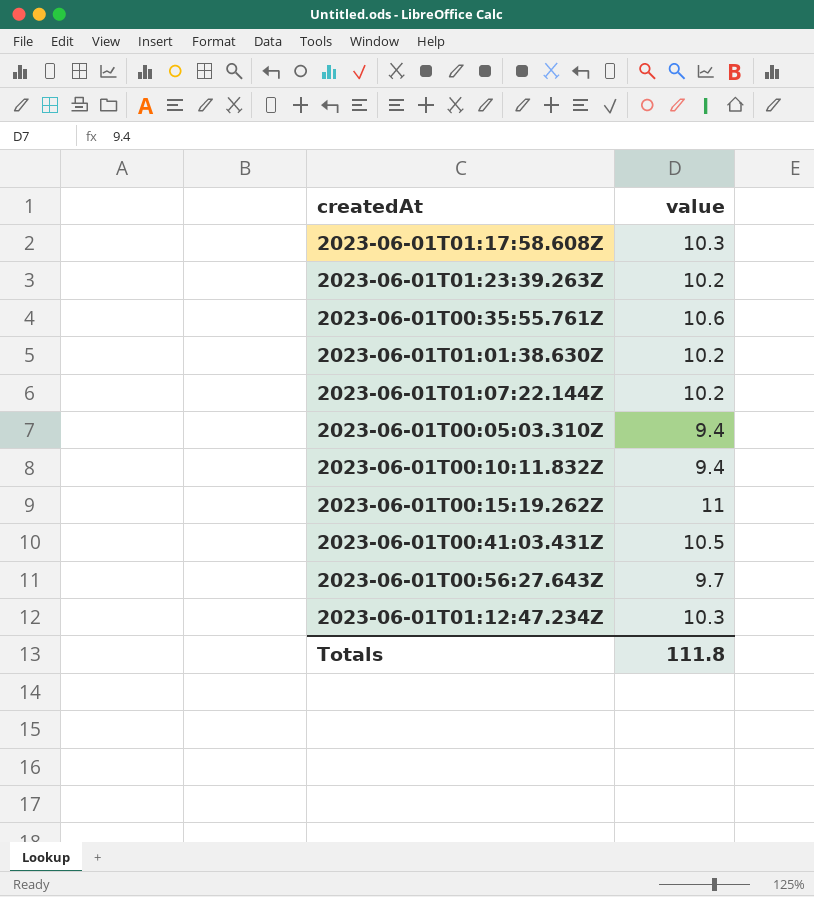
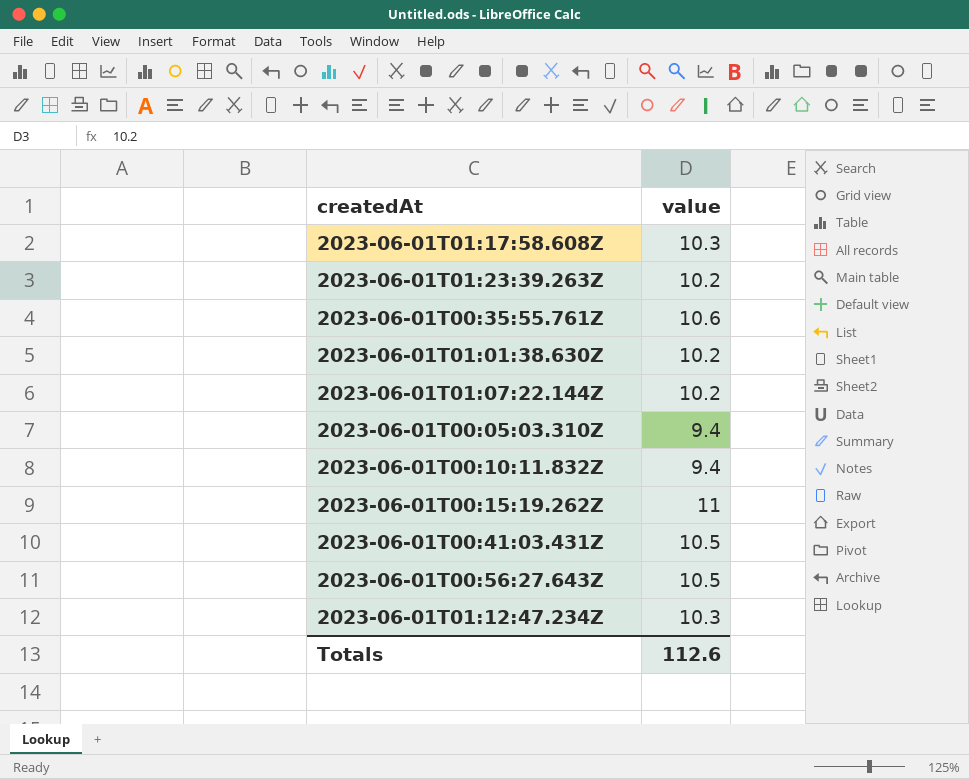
2023-06-01T00:56:27.643Z | value: 9.7 -> 10.5
Totals | value: 111.8 -> 112.6

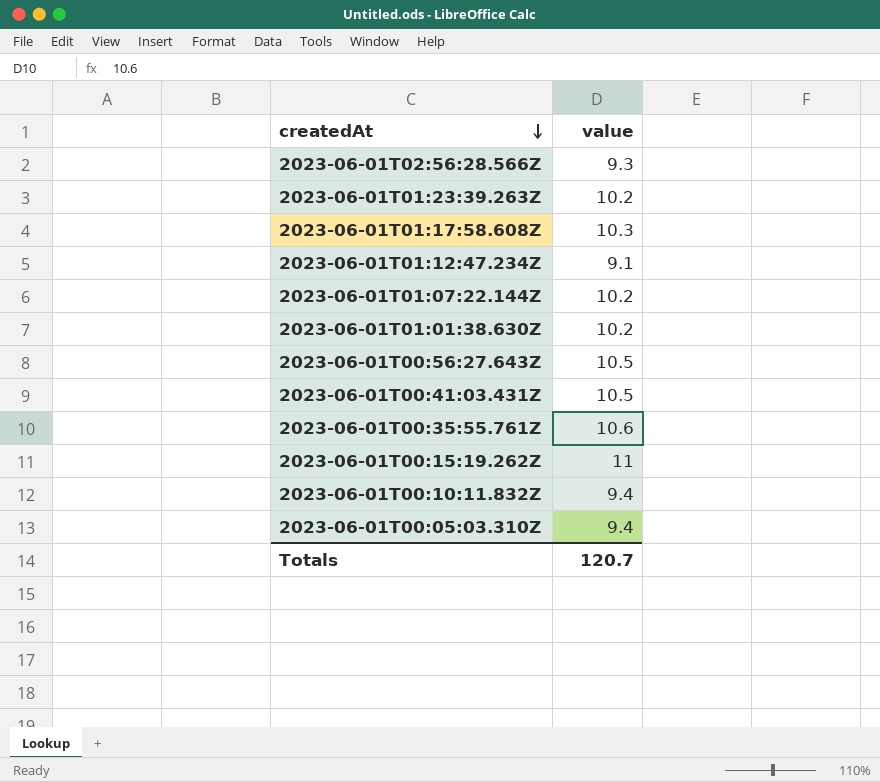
row order: none -> createdAt descending
row 2023-06-01T02:56:28.566Z: none -> 9.3
2023-06-01T01:12:47.234Z | value: 10.3 -> 9.1
Totals | value: 112.6 -> 120.7

